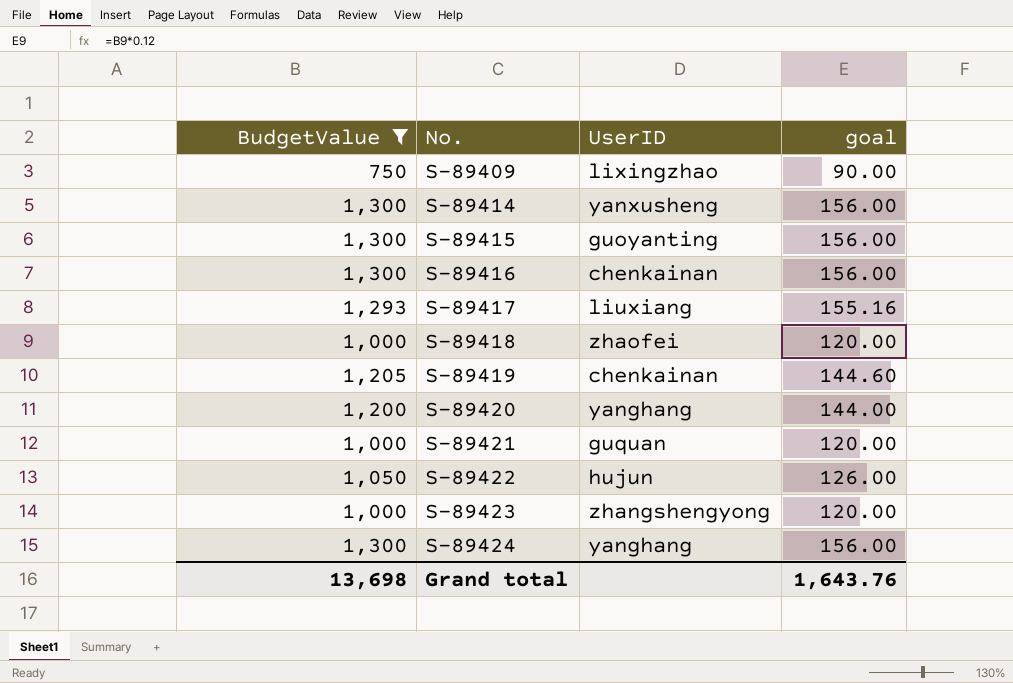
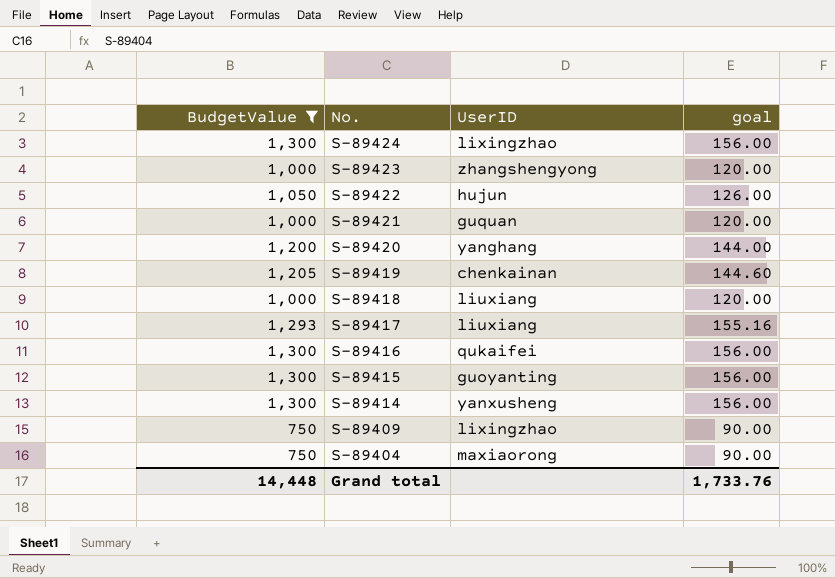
row order: No. ascending -> No. descending
S-89424 | UserID: yanghang -> lixingzhao
S-89418 | UserID: zhaofei -> liuxiang
S-89416 | UserID: chenkainan -> qukaifei
row S-89404: none -> 750 | maxiaorong | 90.00
Grand total | BudgetValue: 13,698 -> 14,448
Grand total | goal: 1,643.76 -> 1,733.76

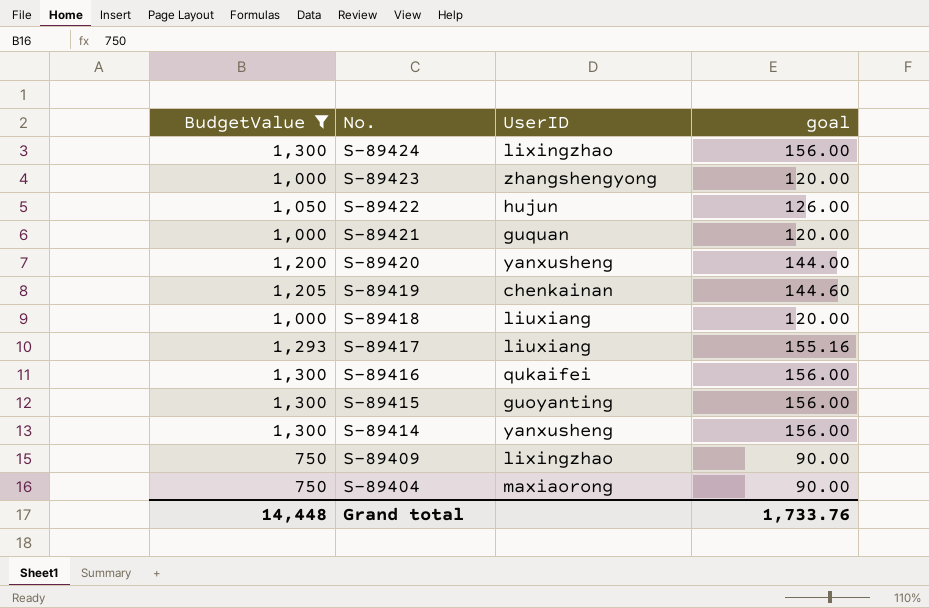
S-89420 | UserID: yanghang -> yanxusheng

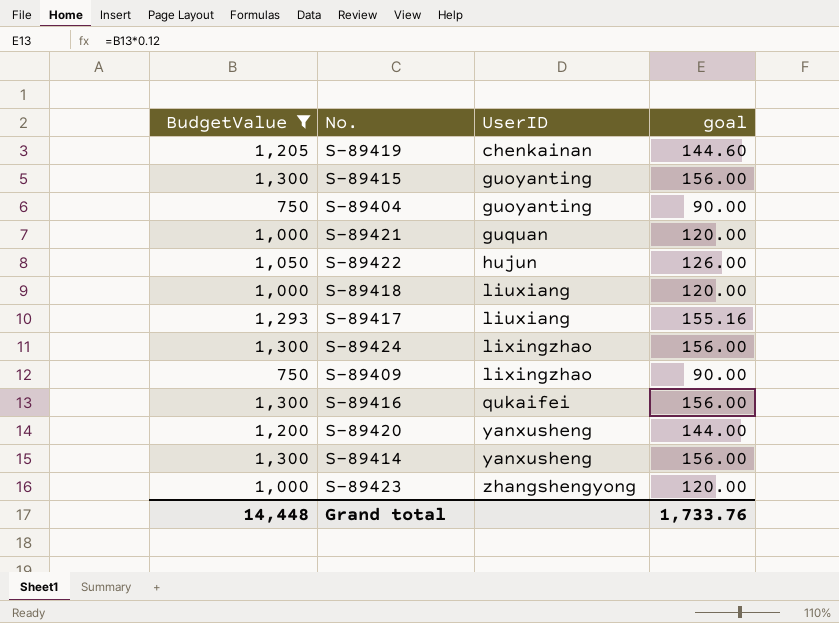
row order: No. descending -> UserID ascending
S-89404 | UserID: maxiaorong -> guoyanting

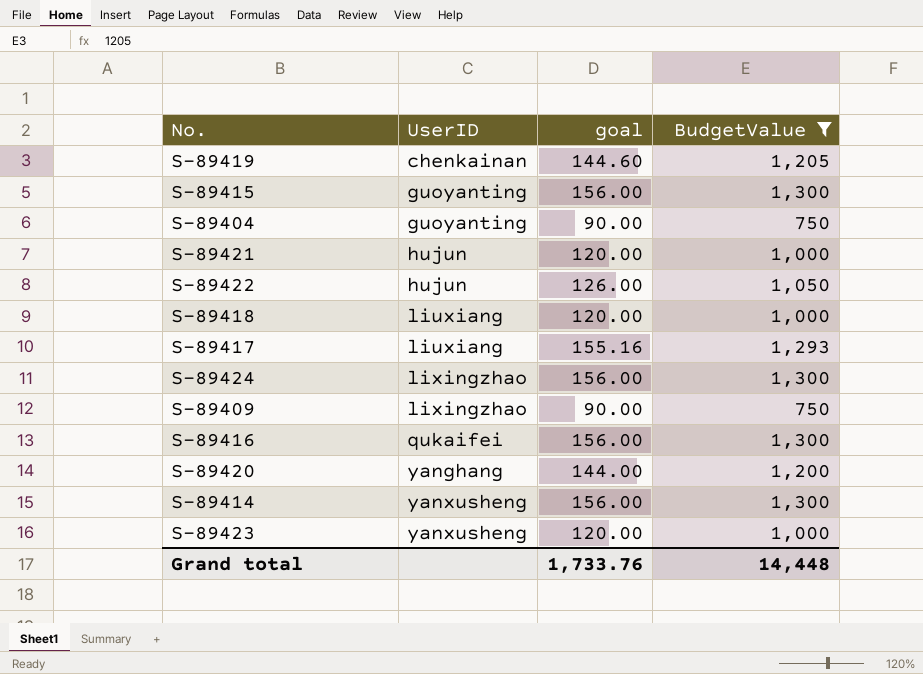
column BudgetValue | position: 1 -> 4
S-89421 | UserID: guquan -> hujun
S-89420 | UserID: yanxusheng -> yanghang
S-89423 | UserID: zhangshengyong -> yanxusheng

